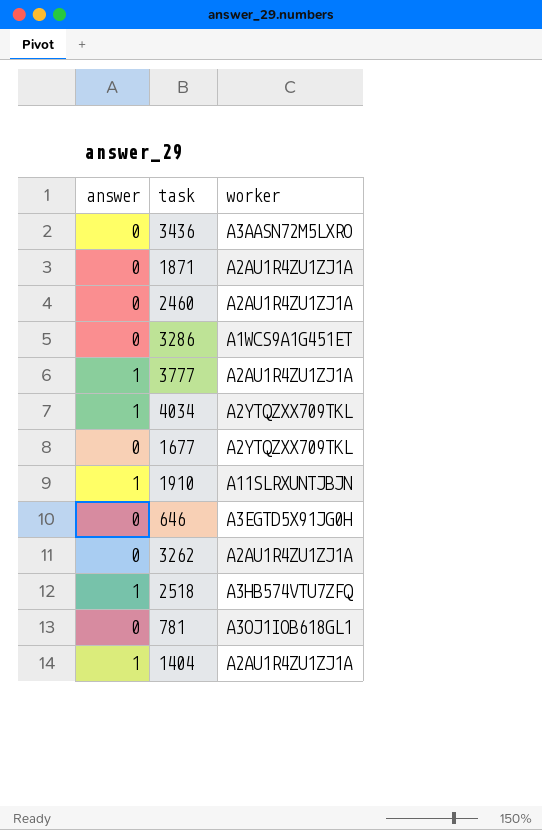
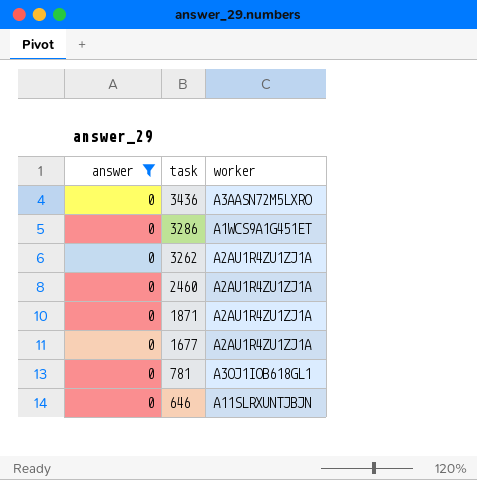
filter: none -> answer = 0
row order: none -> task descending
1677 | worker: A2YTQZXX709TKL -> A2AU1R4ZU1ZJ1A
646 | worker: A3EGTD5X91JG0H -> A11SLRXUNTJBJN

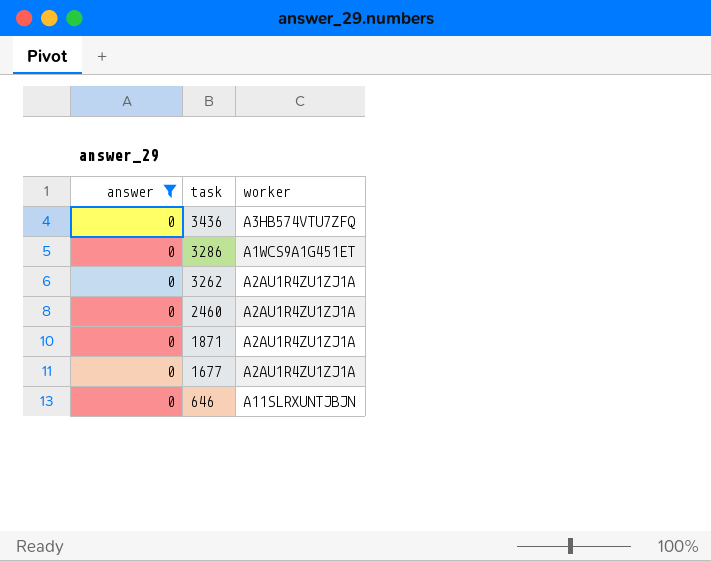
row 781: 0 | A3OJ1IOB618GL1 -> none
3436 | worker: A3AASN72M5LXRO -> A3HB574VTU7ZFQ

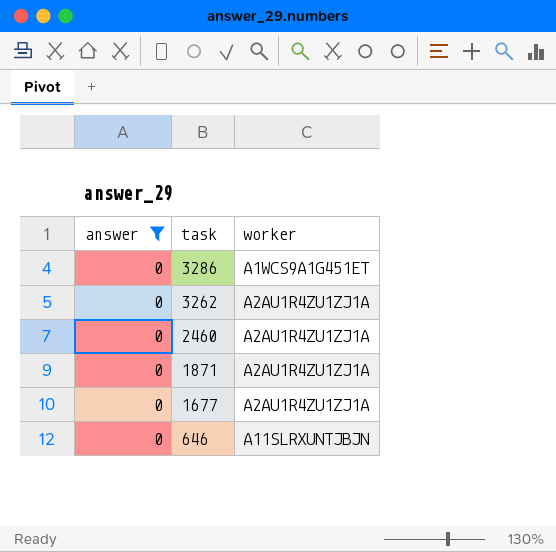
row 3436: 0 | A3HB574VTU7ZFQ -> none

